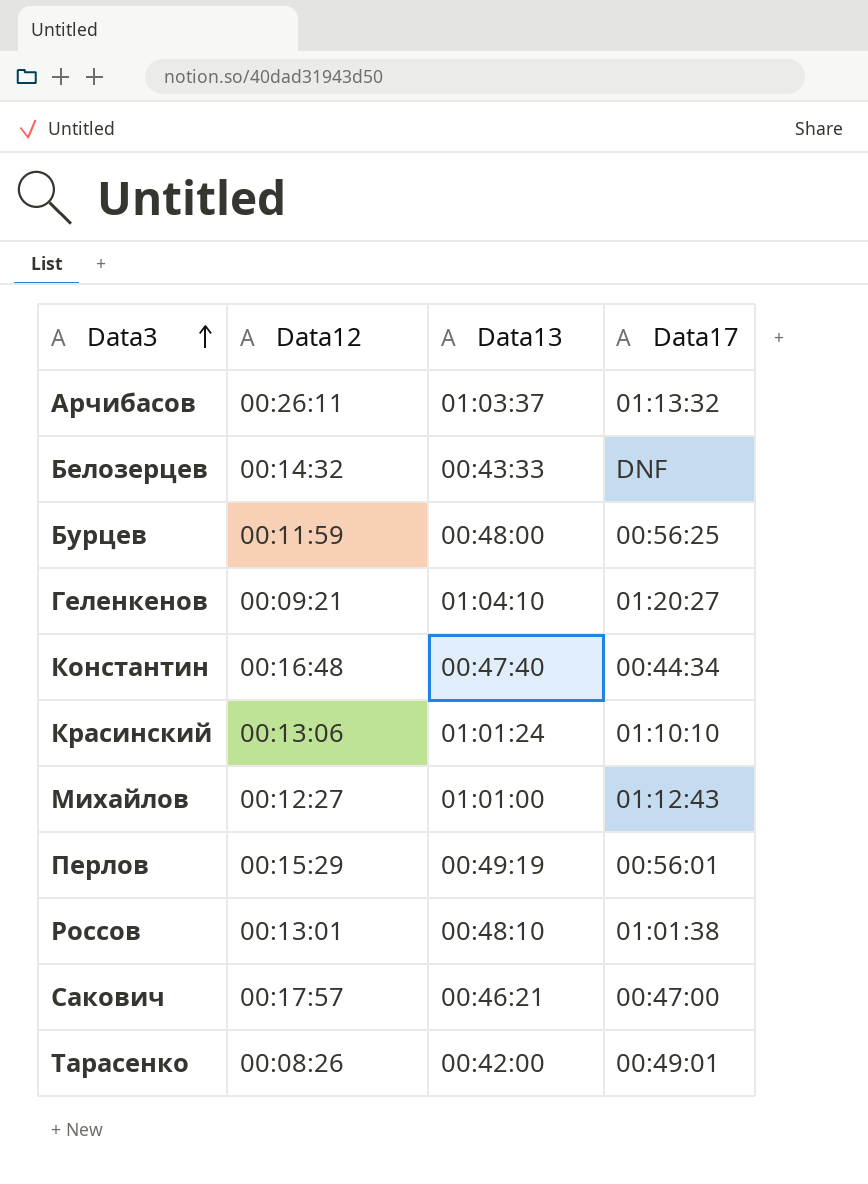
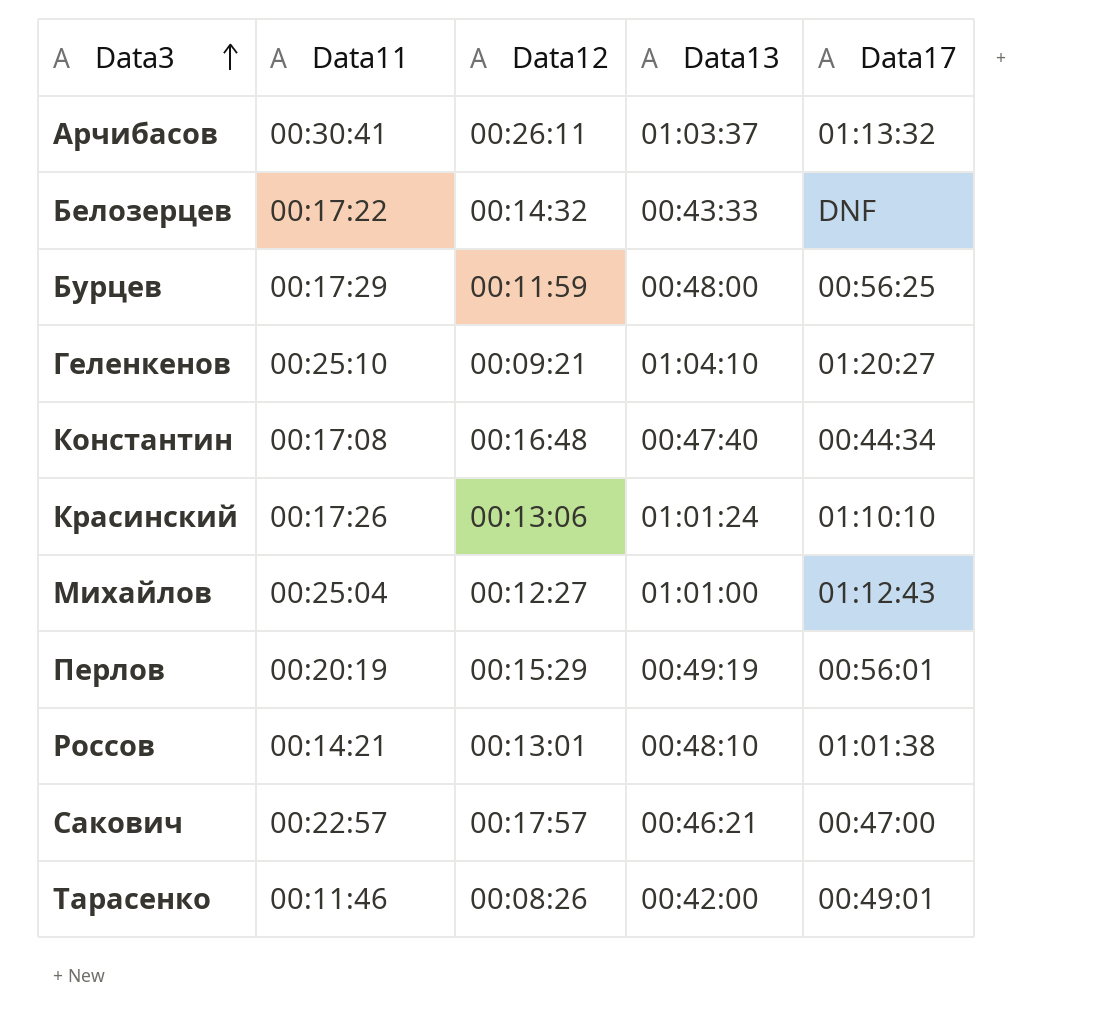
column Data11 | position: none -> 2

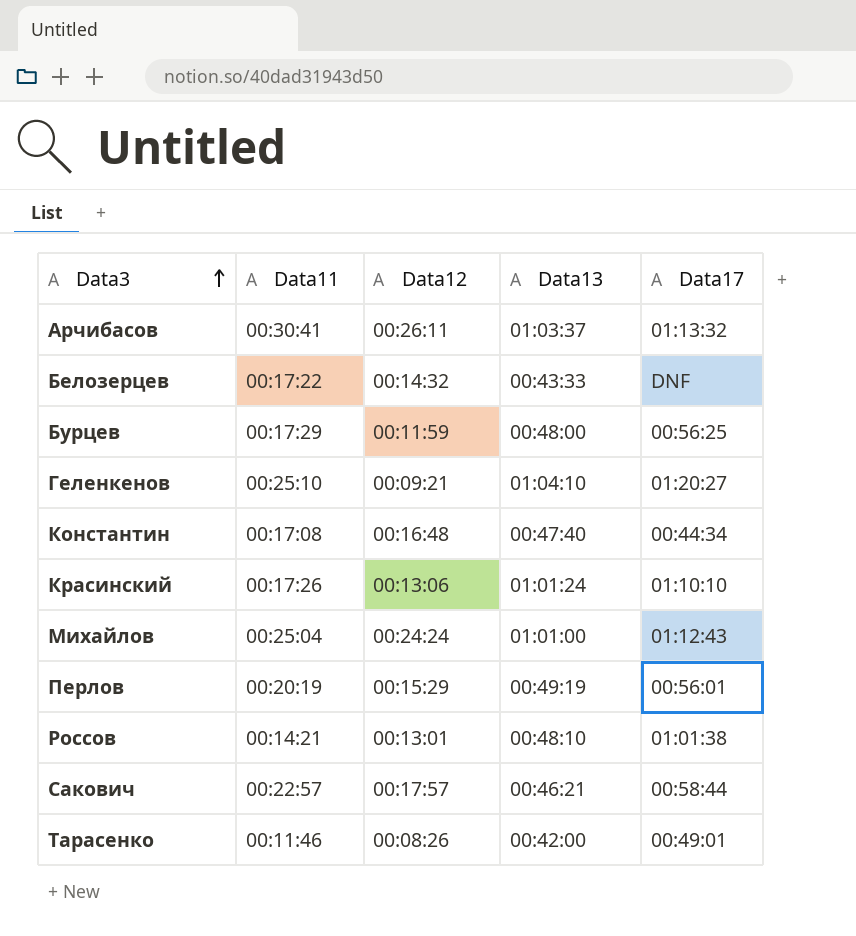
Михайлов | Data12: 00:12:27 -> 00:24:24
Сакович | Data17: 00:47:00 -> 00:58:44

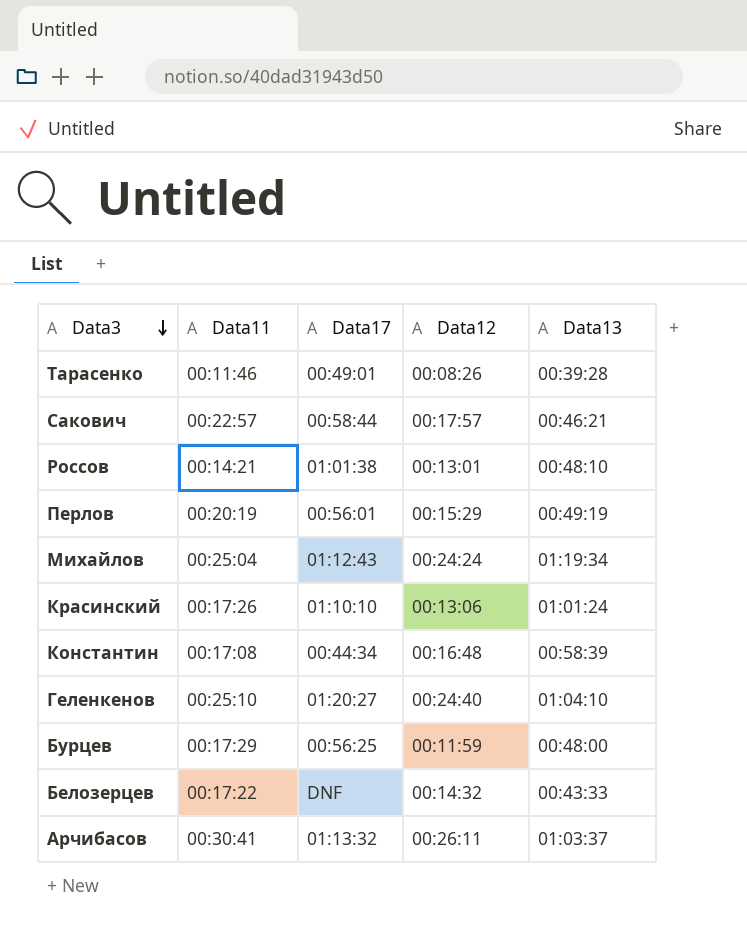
row order: Data3 ascending -> Data3 descending
column Data17 | position: 5 -> 3
Тарасенко | Data13: 00:42:00 -> 00:39:28
Михайлов | Data13: 01:01:00 -> 01:19:34
Константин | Data13: 00:47:40 -> 00:58:39
Геленкенов | Data12: 00:09:21 -> 00:24:40

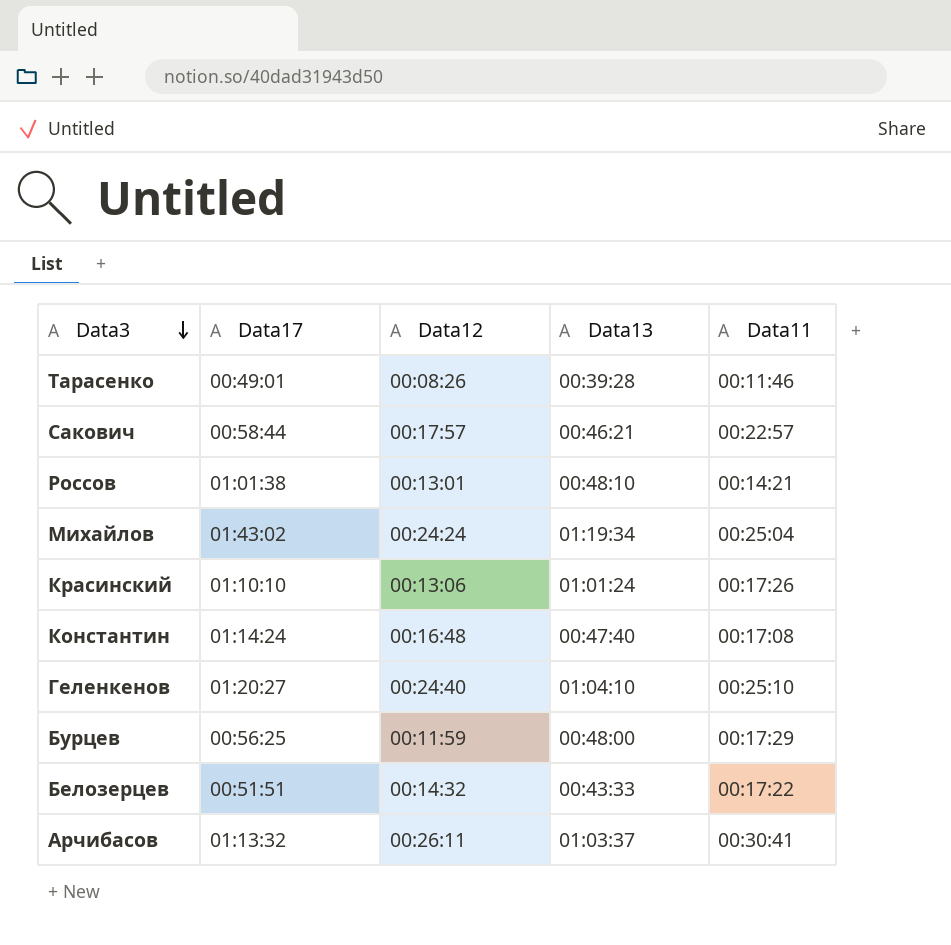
column Data11 | position: 2 -> 5
row Перлов: 00:20:19 | 00:56:01 | 00:15:29 | 00:49:19 -> none
Михайлов | Data17: 01:12:43 -> 01:43:02
Константин | Data17: 00:44:34 -> 01:14:24
Константин | Data13: 00:58:39 -> 00:47:40
Белозерцев | Data17: DNF -> 00:51:51

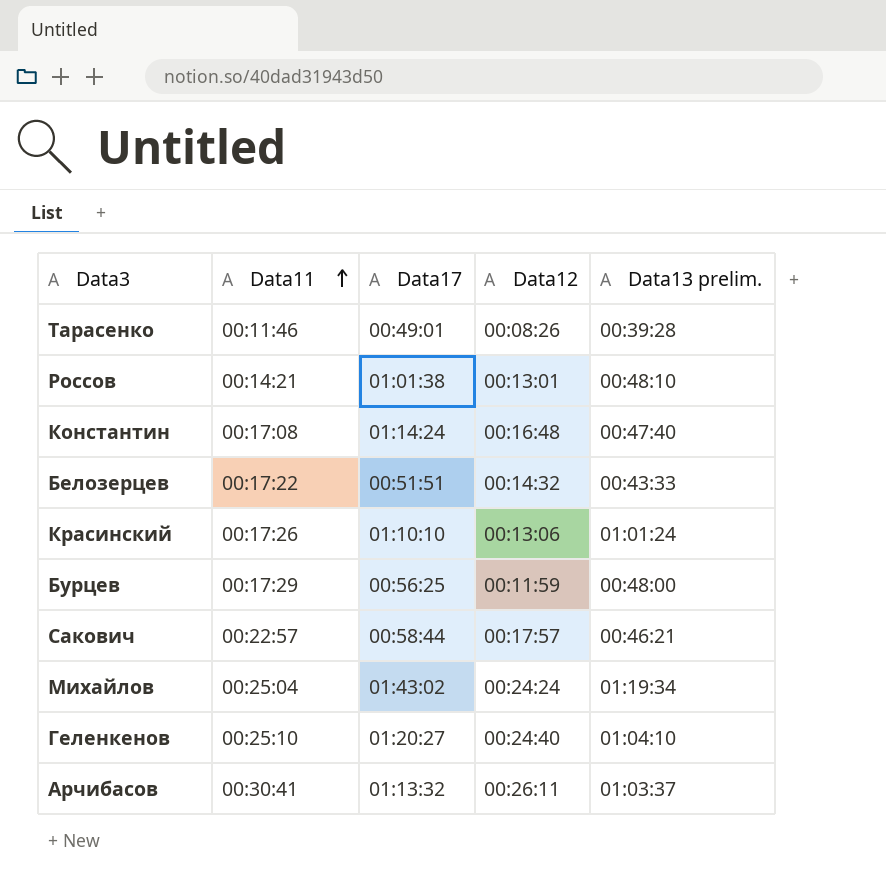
row order: Data3 descending -> Data11 ascending
column Data11 | position: 5 -> 2
column name: Data13 -> Data13 prelim.

